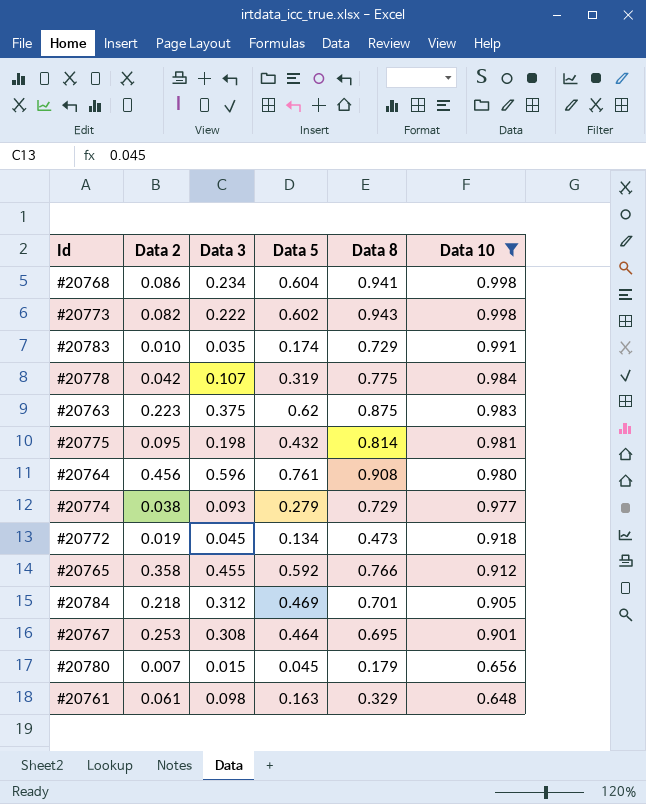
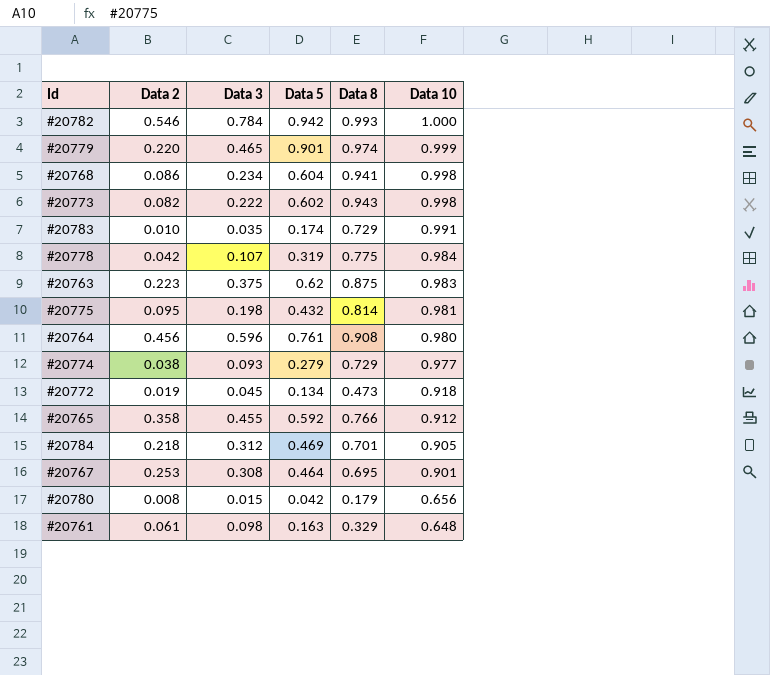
filter: Data 10 <= 0.998 -> none
#20780 | Data 2: 0.007 -> 0.008
#20780 | Data 5: 0.045 -> 0.042

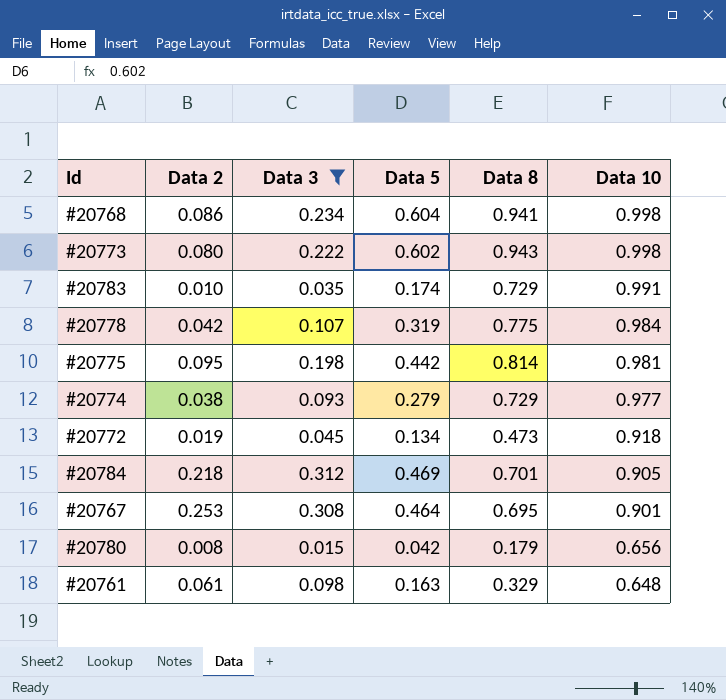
filter: none -> Data 3 <= 0.312
#20773 | Data 2: 0.082 -> 0.080
#20775 | Data 5: 0.432 -> 0.442

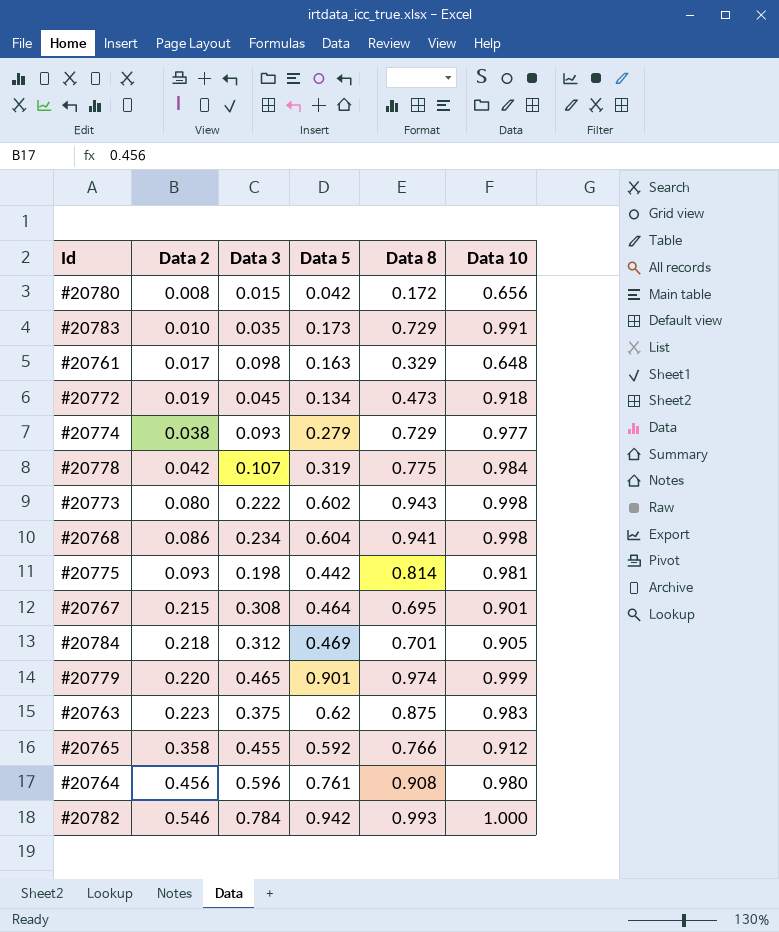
filter: Data 3 <= 0.312 -> none
row order: Data 10 descending -> Data 2 ascending
#20780 | Data 8: 0.179 -> 0.172
#20783 | Data 5: 0.174 -> 0.173
#20761 | Data 2: 0.061 -> 0.017
#20775 | Data 2: 0.095 -> 0.093
#20767 | Data 2: 0.253 -> 0.215

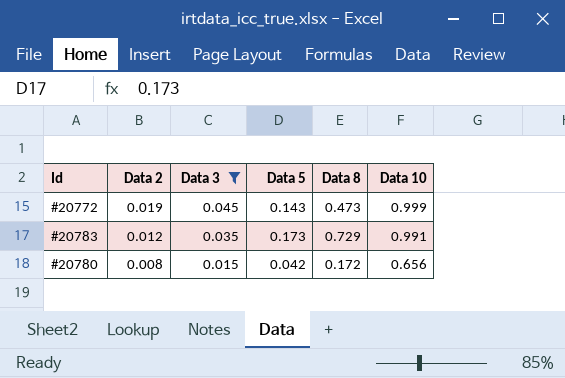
filter: none -> Data 3 <= 0.045
row order: Data 2 ascending -> Data 2 descending
#20772 | Data 5: 0.134 -> 0.143
#20772 | Data 10: 0.918 -> 0.999
#20783 | Data 2: 0.010 -> 0.012

